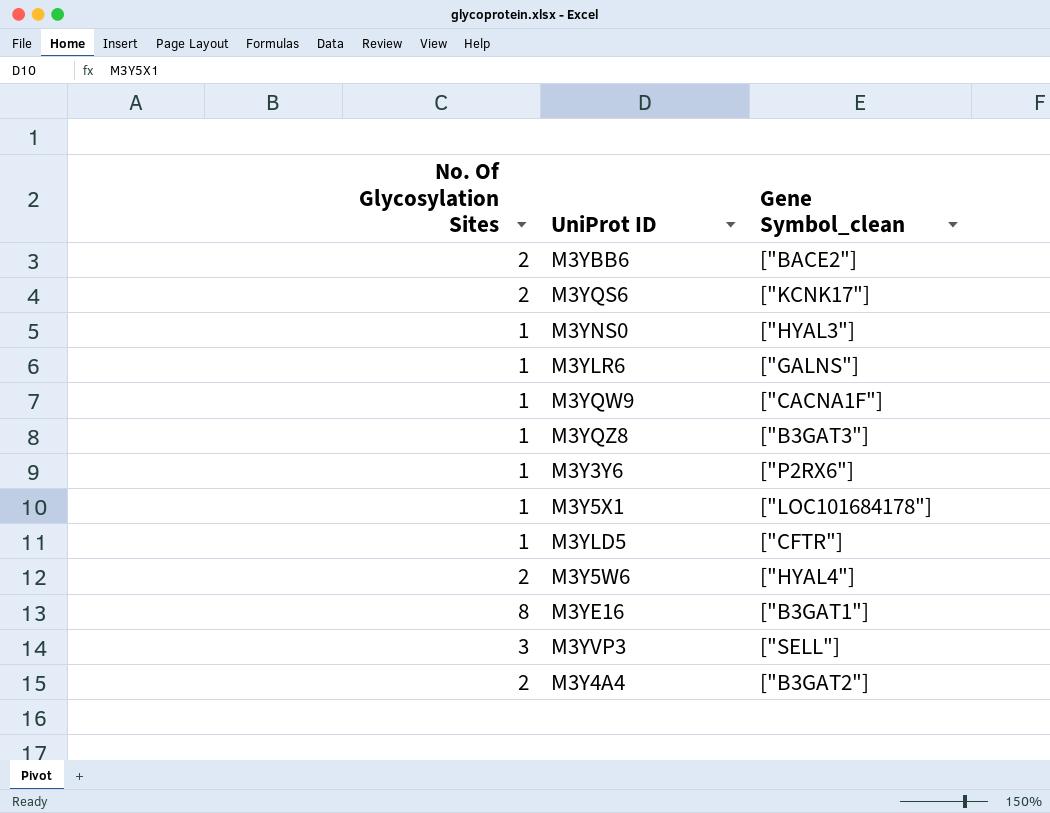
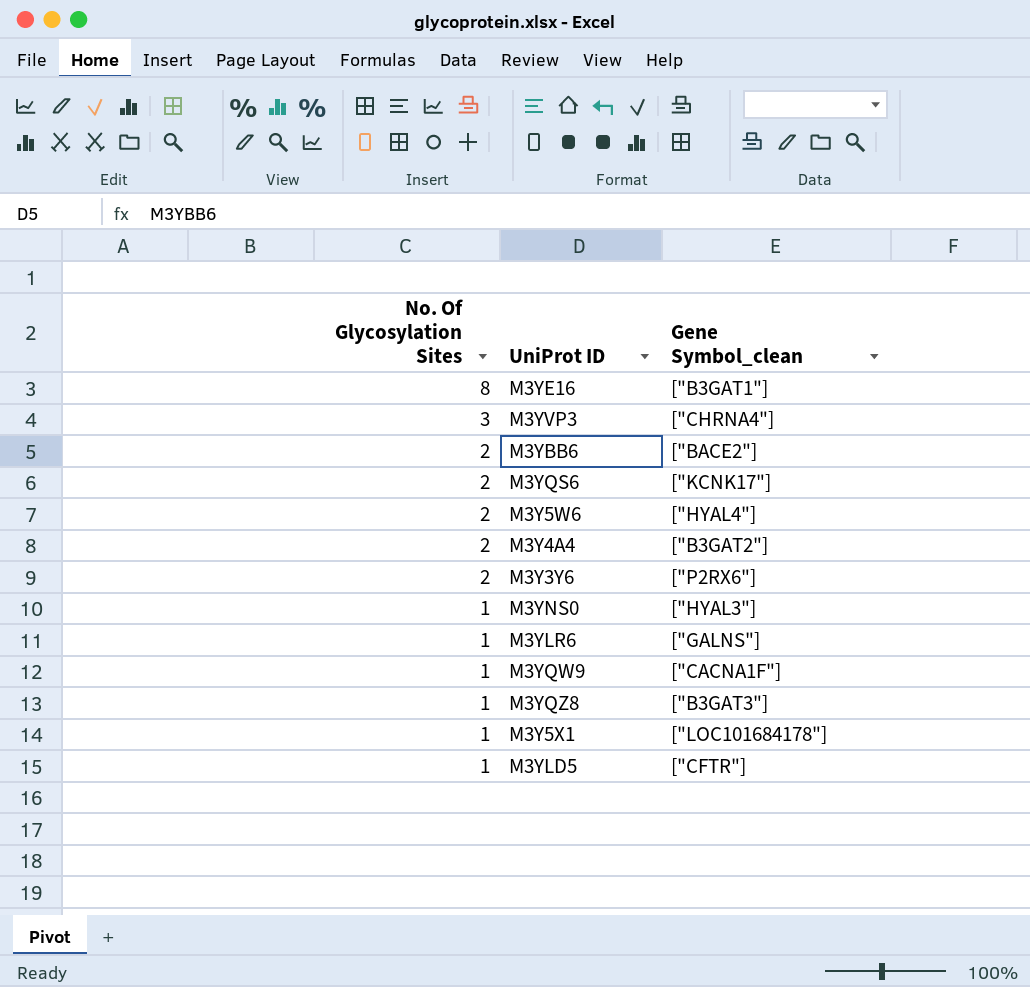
row order: none -> No. Of Glycosylation Sites descending
M3YVP3 | Gene Symbol_clean: ["SELL"] -> ["CHRNA4"]
M3Y3Y6 | No. Of Glycosylation Sites: 1 -> 2

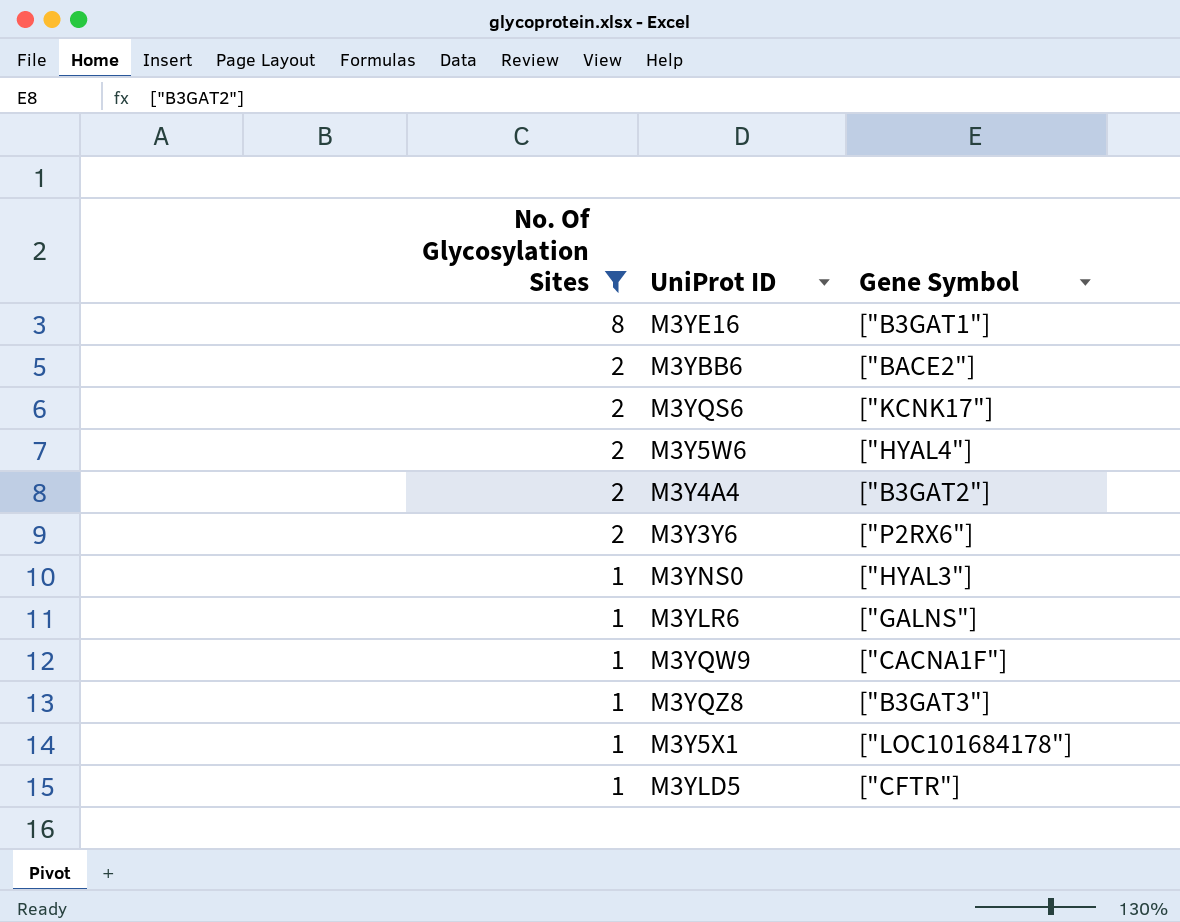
filter: none -> No. Of Glycosylation Sites != 3
column name: Gene Symbol_clean -> Gene Symbol

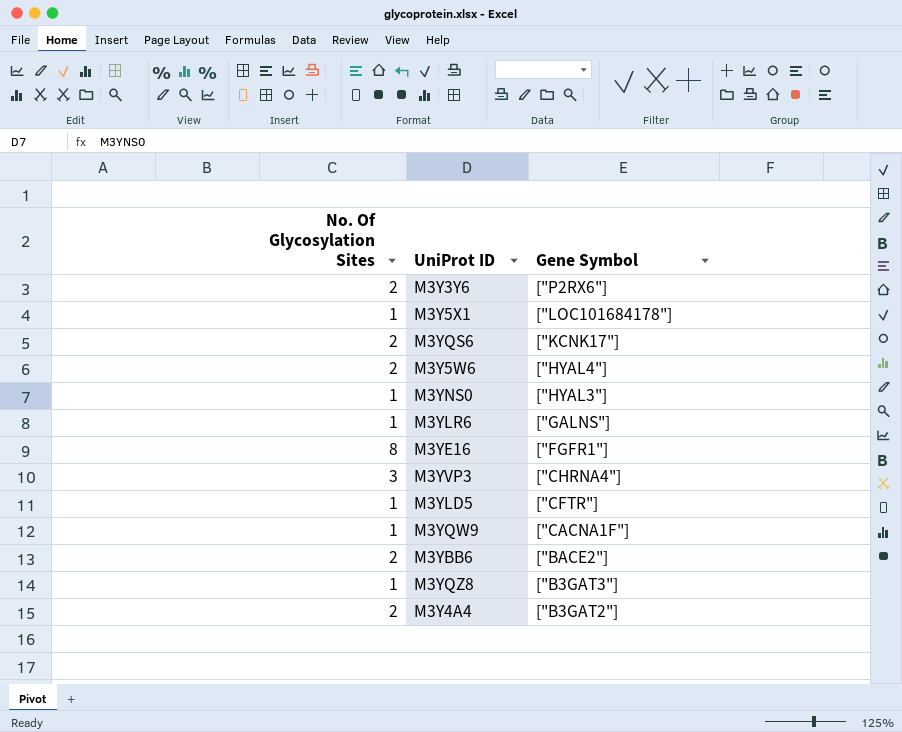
filter: No. Of Glycosylation Sites != 3 -> none
row order: No. Of Glycosylation Sites descending -> Gene Symbol descending
M3YE16 | Gene Symbol: ["B3GAT1"] -> ["FGFR1"]

